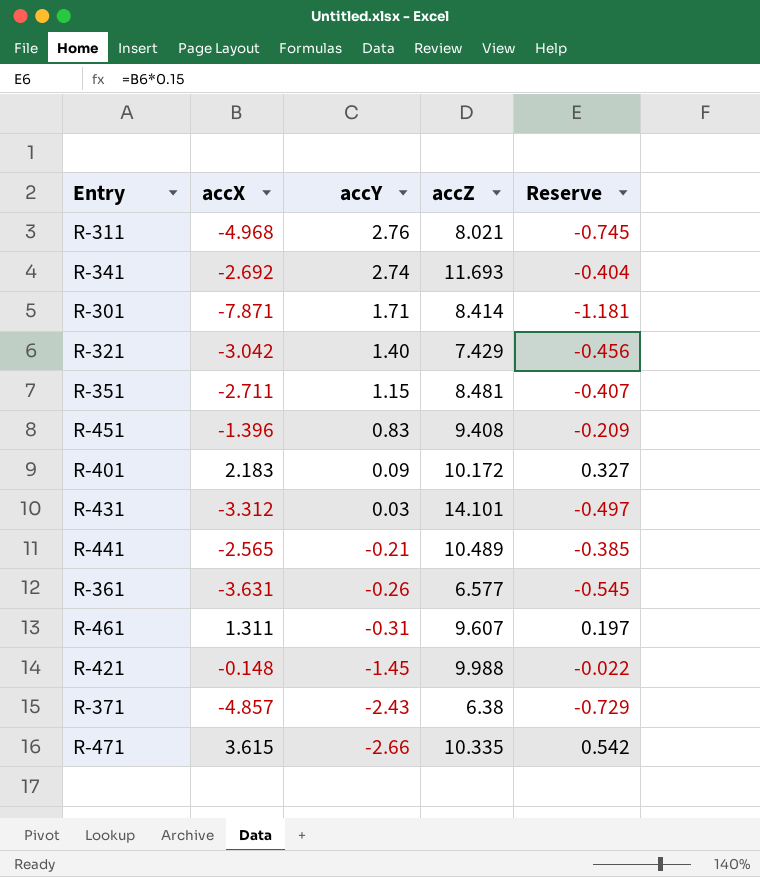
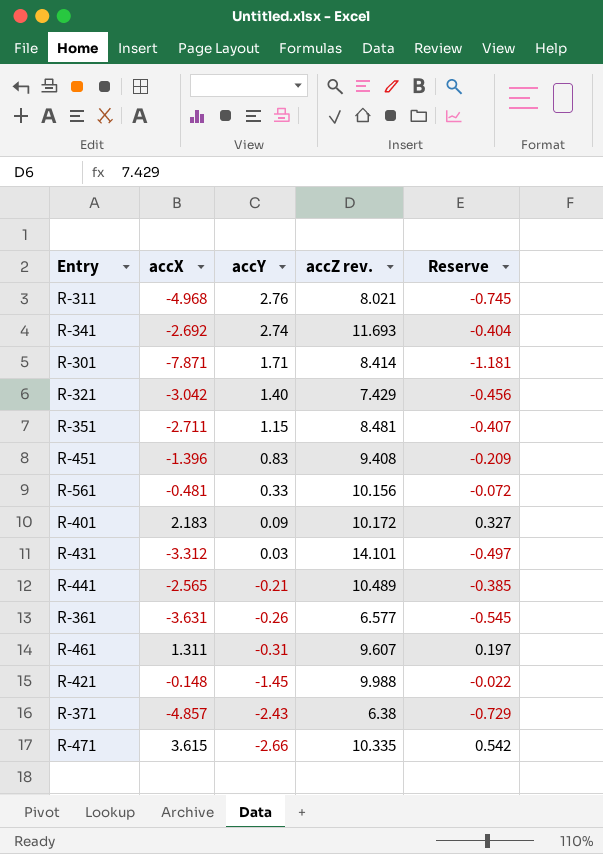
column name: accZ -> accZ rev.
row R-561: none -> -0.481 | 0.33 | 10.156 | -0.072

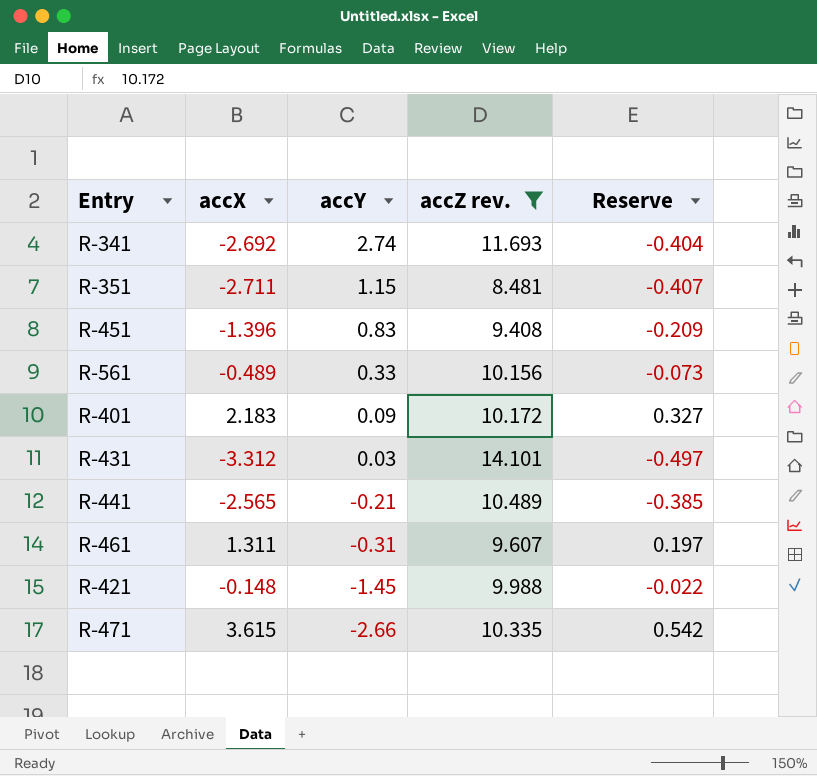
filter: none -> accZ rev. >= 8.481
R-561 | accX: -0.481 -> -0.489
R-561 | Reserve: -0.072 -> -0.073

